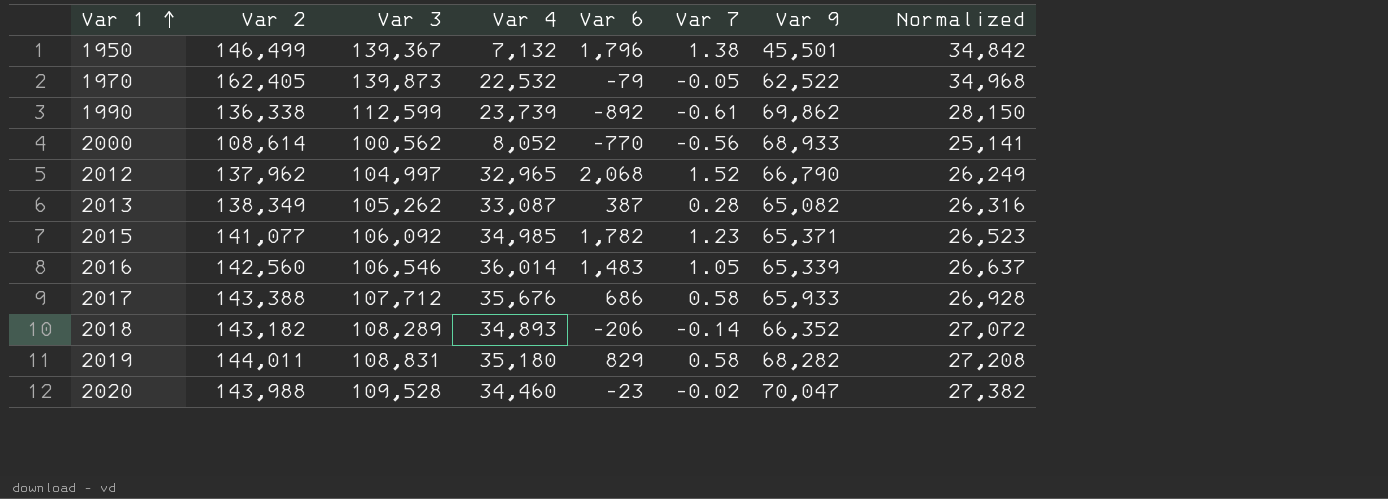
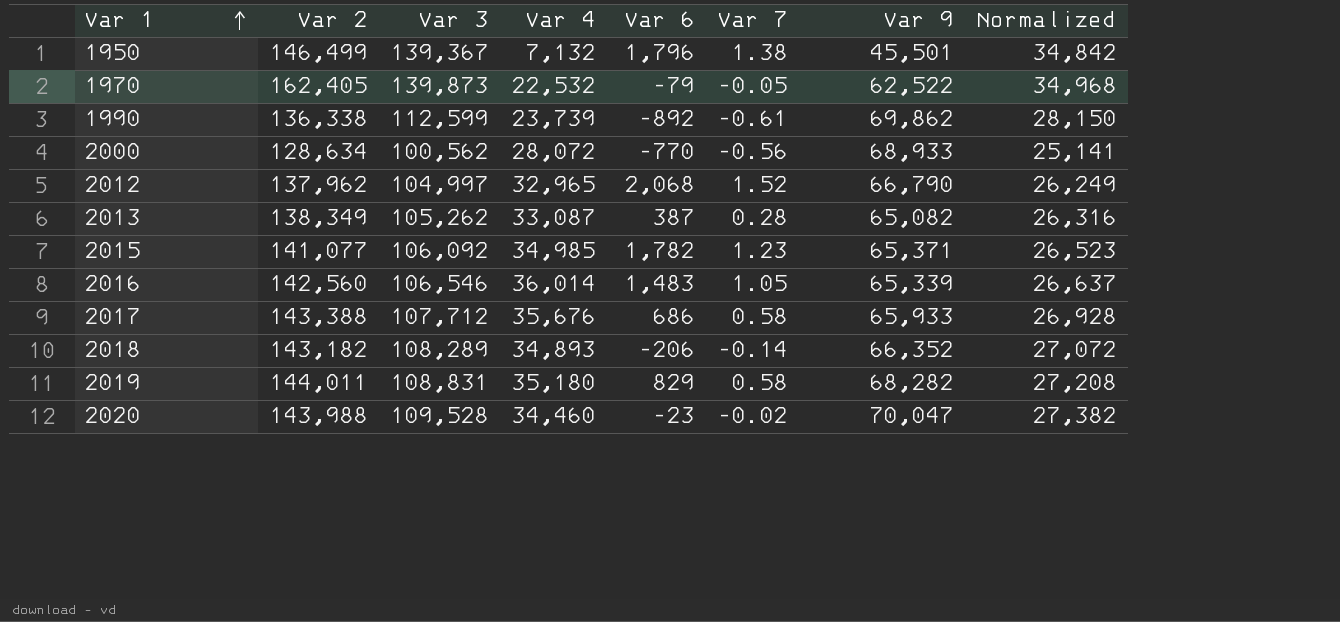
2000 | Var 2: 108,614 -> 128,634
2000 | Var 4: 8,052 -> 28,072

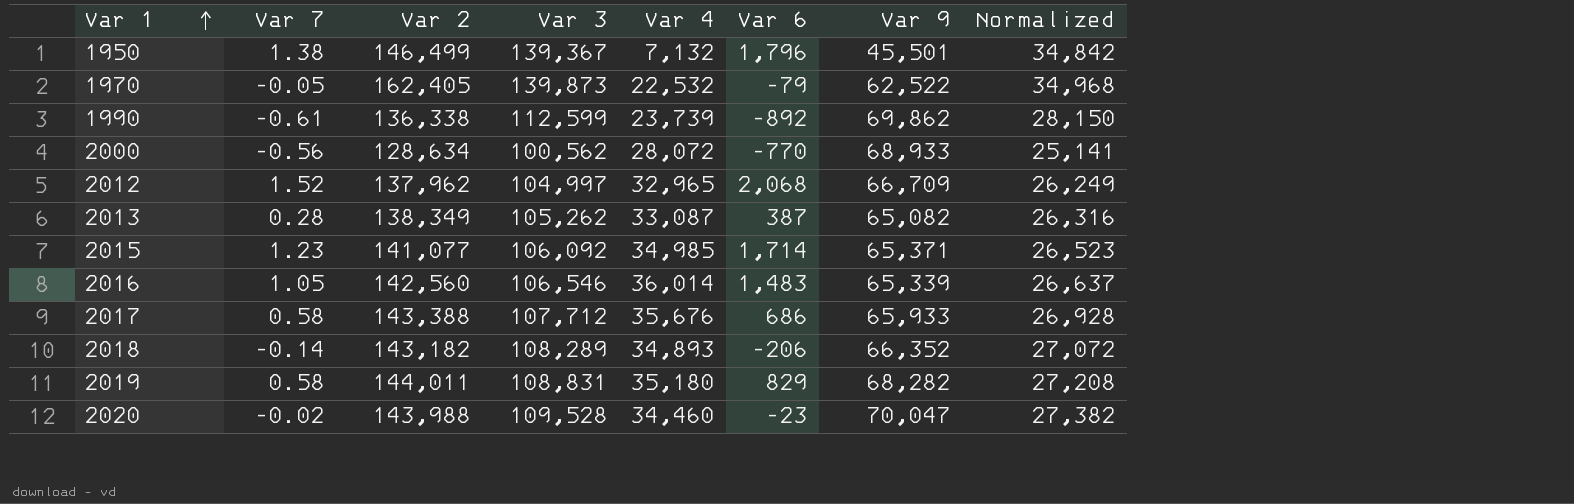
column Var 7 | position: 6 -> 2
2012 | Var 9: 66,790 -> 66,709
2015 | Var 6: 1,782 -> 1,714

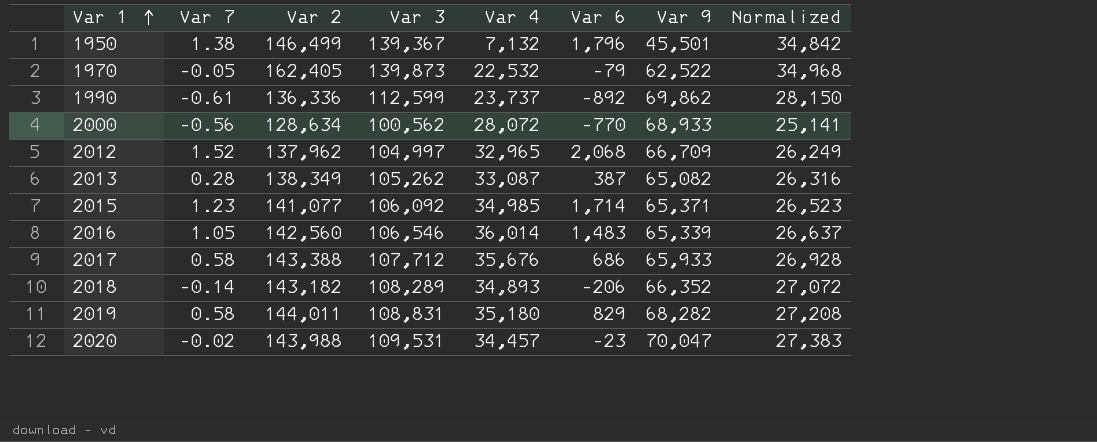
1990 | Var 2: 136,338 -> 136,336
1990 | Var 4: 23,739 -> 23,737
2020 | Var 3: 109,528 -> 109,531
2020 | Var 4: 34,460 -> 34,457
2020 | Normalized: 27,382 -> 27,383

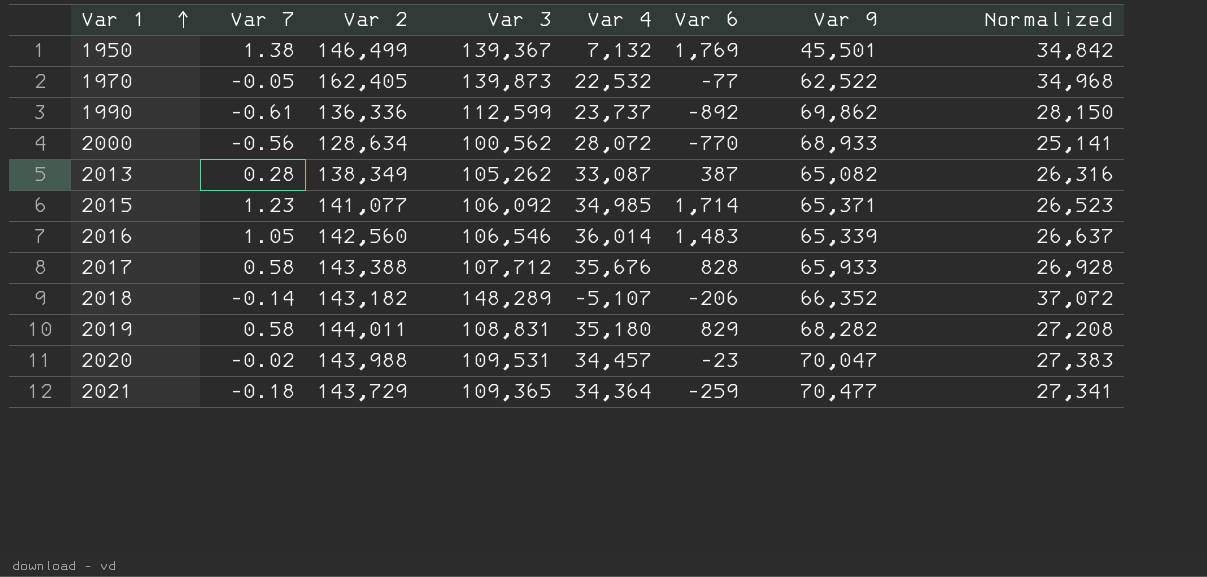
row 2012: 1.52 | 137,962 | 104,997 | 32,965 | 2,068 | 66,709 | 26,249 -> none
1950 | Var 6: 1,796 -> 1,769
1970 | Var 6: -79 -> -77
2017 | Var 6: 686 -> 828
2018 | Var 3: 108,289 -> 148,289
2018 | Var 4: 34,893 -> -5,107
2018 | Normalized: 27,072 -> 37,072
row 2021: none -> -0.18 | 143,729 | 109,365 | 34,364 | -259 | 70,477 | 27,341

